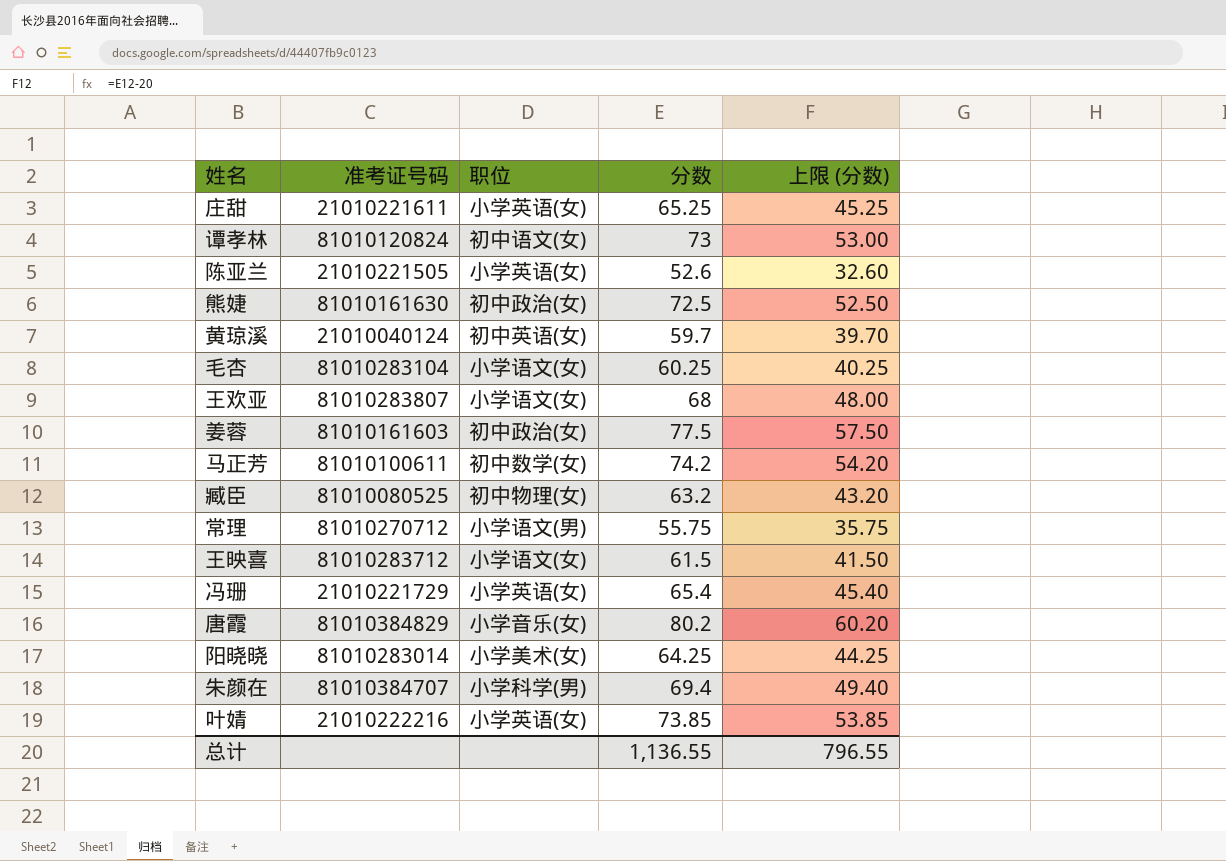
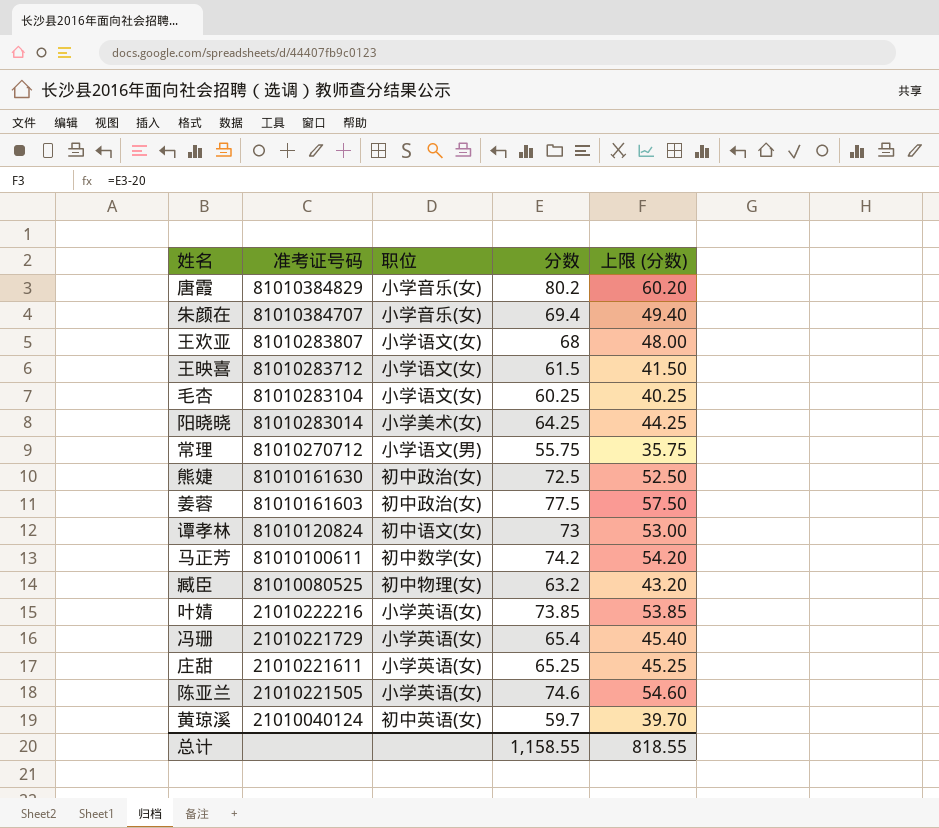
row order: none -> 准考证号码 descending
朱颜在 | 职位: 小学科学(男) -> 小学音乐(女)
陈亚兰 | 分数: 52.6 -> 74.6
陈亚兰 | 上限 (分数): 32.60 -> 54.60
总计 | 分数: 1,136.55 -> 1,158.55
总计 | 上限 (分数): 796.55 -> 818.55

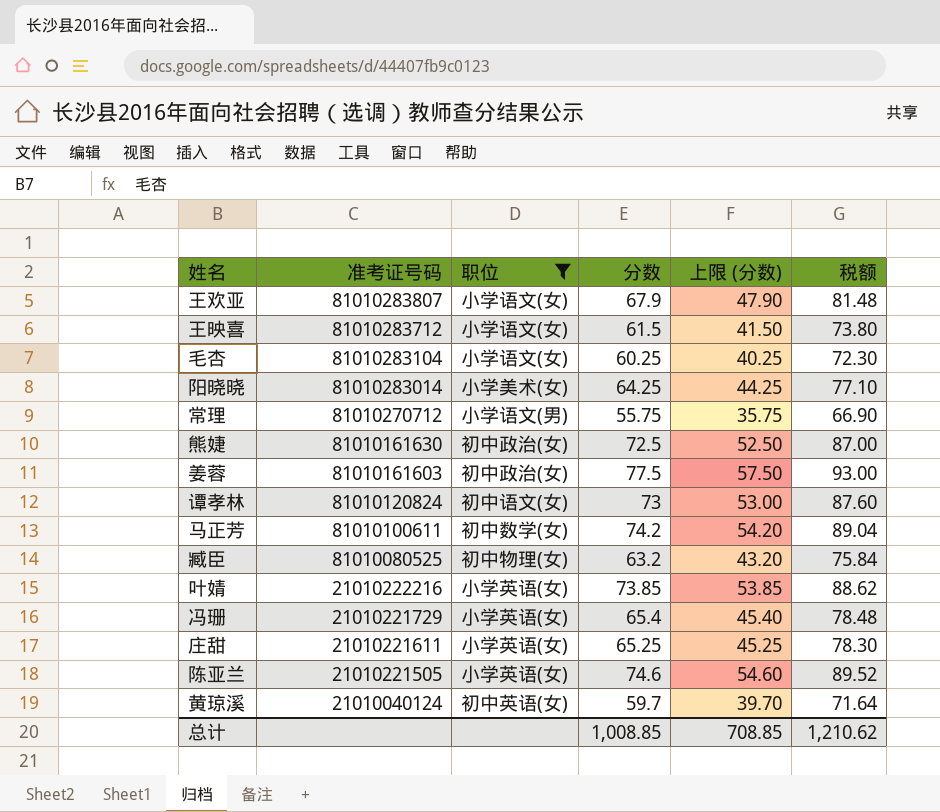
filter: none -> 职位 != 小学音乐(女)
column 税额 | formula: none -> [分数] * 1.2
王欢亚 | 分数: 68 -> 67.9
王欢亚 | 上限 (分数): 48.00 -> 47.90
总计 | 分数: 1,158.55 -> 1,008.85
总计 | 上限 (分数): 818.55 -> 708.85

